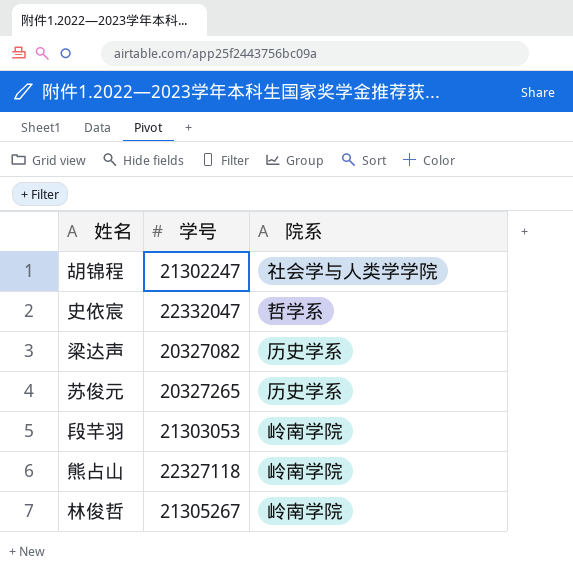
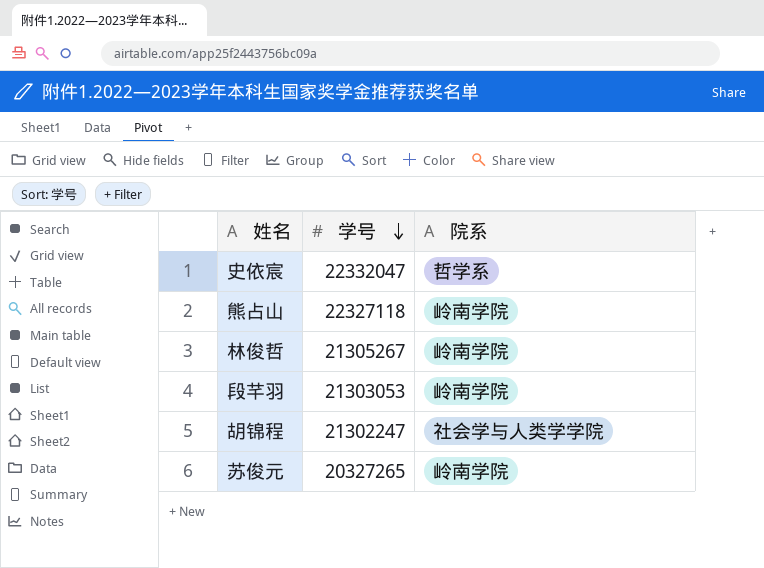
row order: none -> 学号 descending
row 梁达声: 20327082 | 历史学系 -> none
苏俊元 | 院系: 历史学系 -> 岭南学院

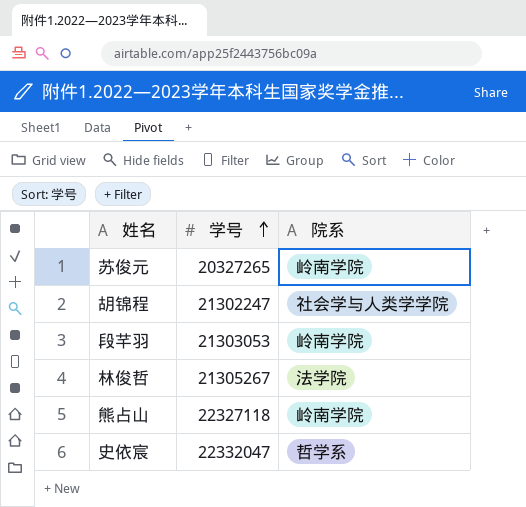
row order: 学号 descending -> 学号 ascending
林俊哲 | 院系: 岭南学院 -> 法学院

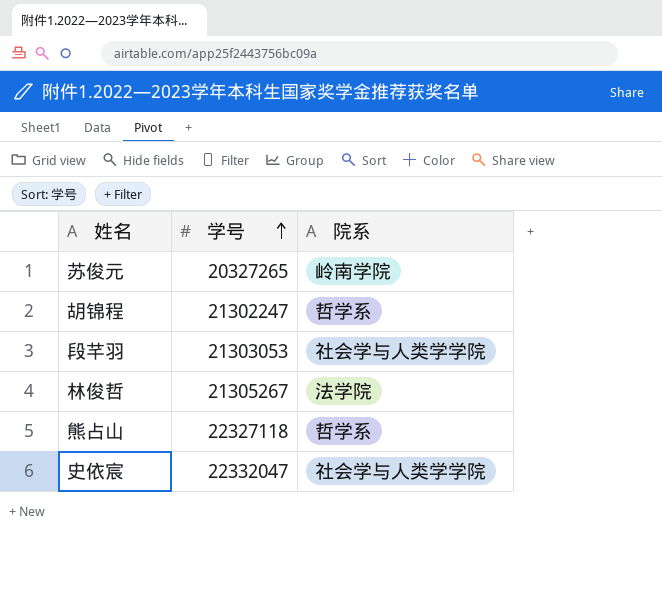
胡锦程 | 院系: 社会学与人类学学院 -> 哲学系
段芊羽 | 院系: 岭南学院 -> 社会学与人类学学院
熊占山 | 院系: 岭南学院 -> 哲学系
史依宸 | 院系: 哲学系 -> 社会学与人类学学院

